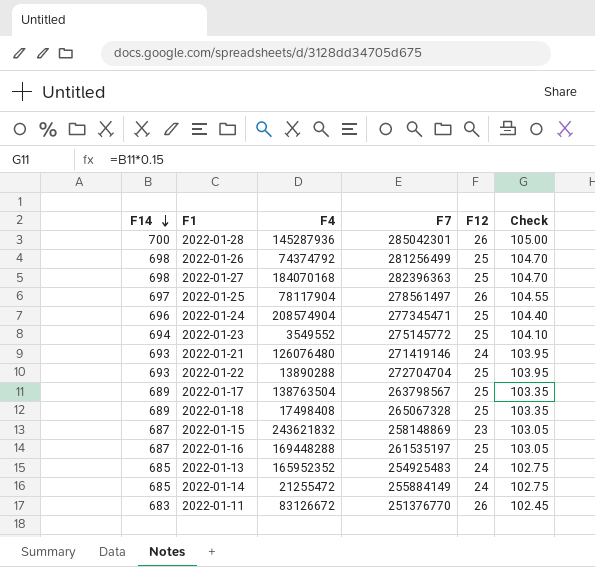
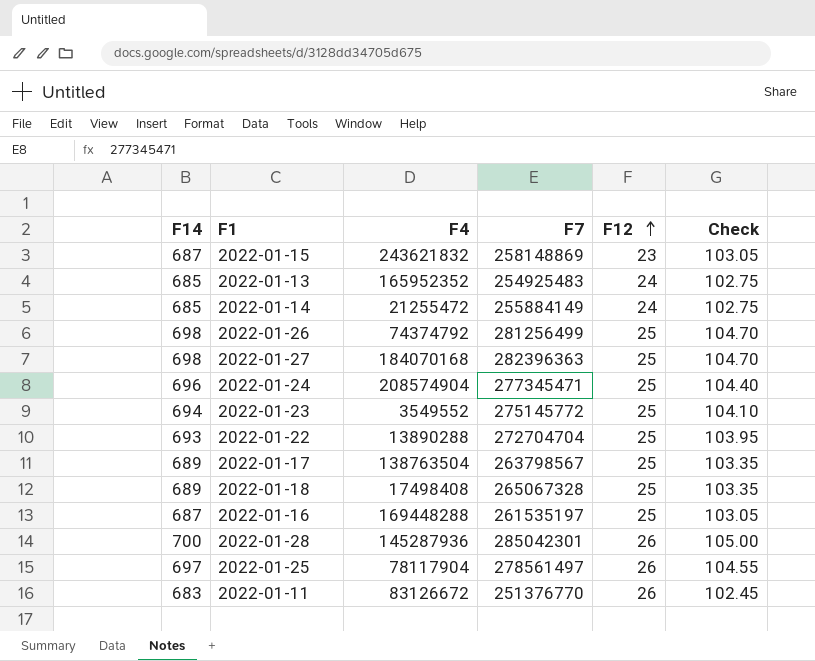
row order: F14 descending -> F12 ascending
row 2022-01-21: 693 | 126076480 | 271419146 | 24 | 103.95 -> none

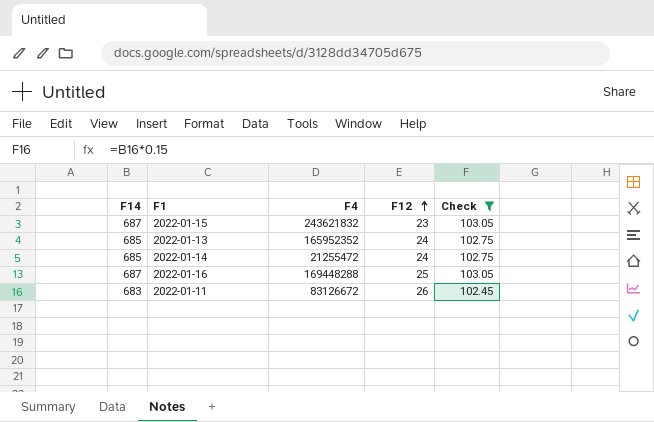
filter: none -> Check <= 103.05
column F7 | position: 4 -> none

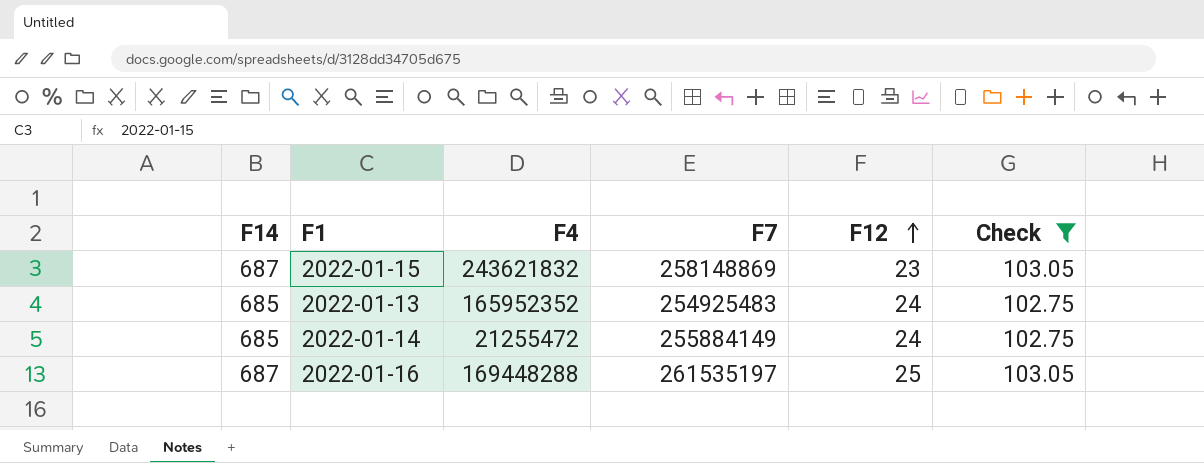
column F7 | position: none -> 4
row 2022-01-11: 683 | 83126672 | 26 | 102.45 -> none

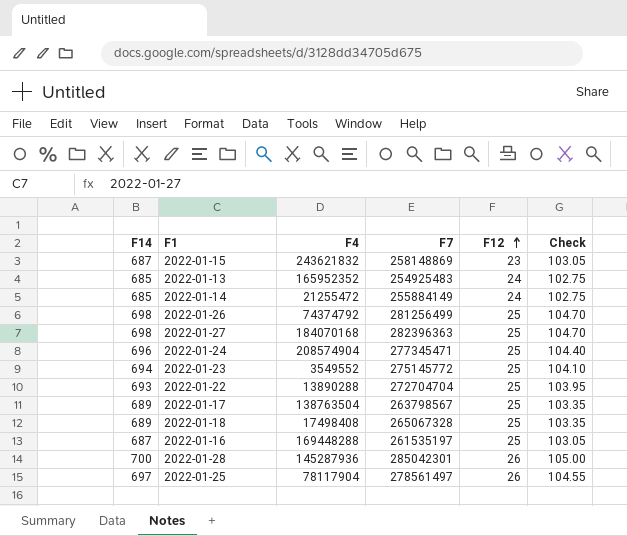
filter: Check <= 103.05 -> none

